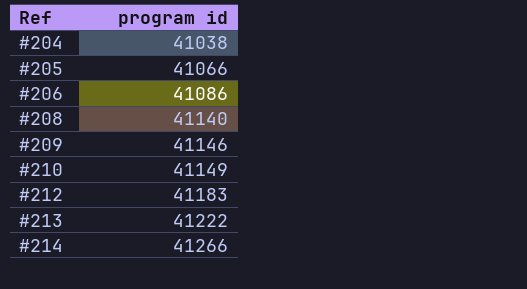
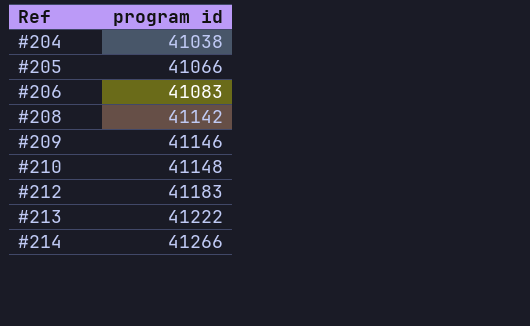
#206 | program id: 41086 -> 41083
#208 | program id: 41140 -> 41142
#210 | program id: 41149 -> 41148

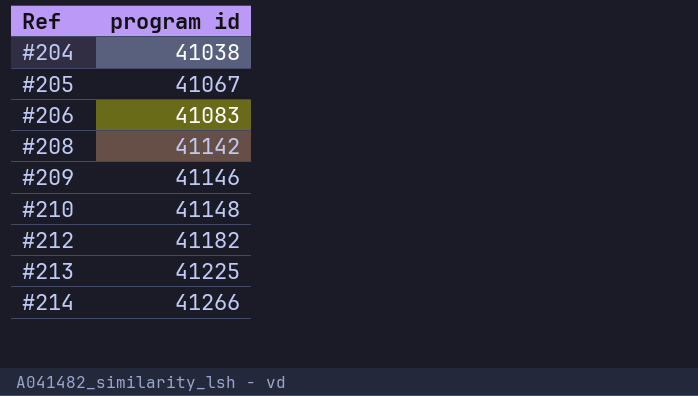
#205 | program id: 41066 -> 41067
#212 | program id: 41183 -> 41182
#213 | program id: 41222 -> 41225

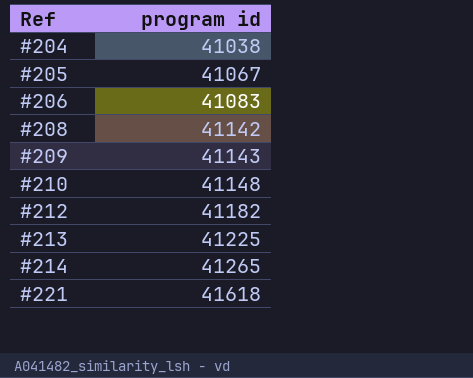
#209 | program id: 41146 -> 41143
#214 | program id: 41266 -> 41265
row #221: none -> 41618

